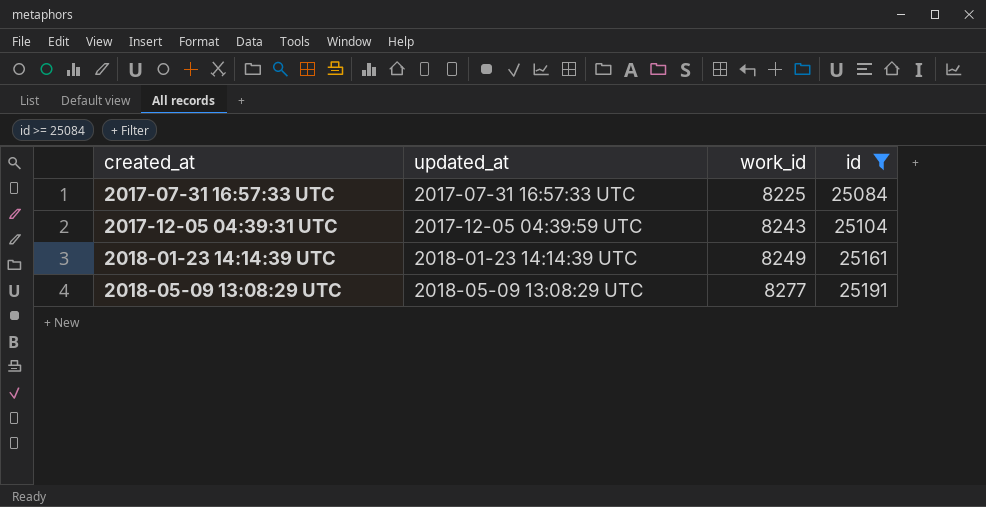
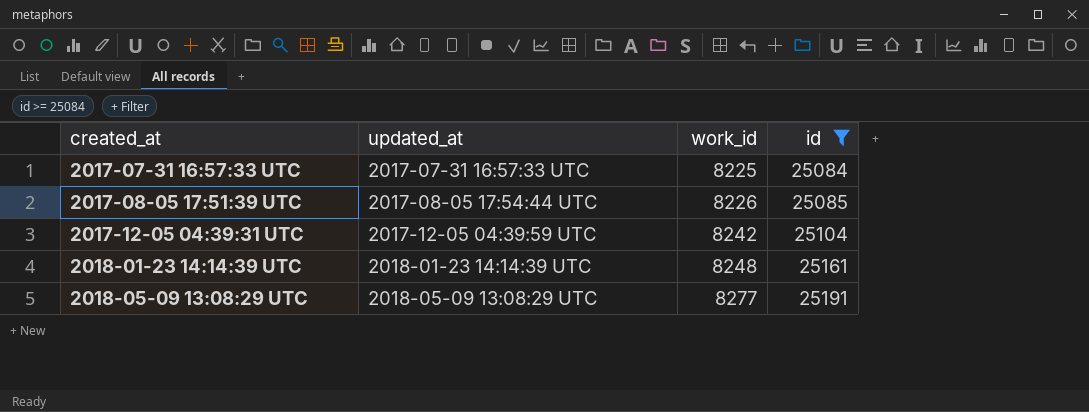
row 2017-08-05 17:51:39 UTC: none -> 2017-08-05 17:54:44 UTC | 8226 | 25085
2017-12-05 04:39:31 UTC | work_id: 8243 -> 8242
2018-01-23 14:14:39 UTC | work_id: 8249 -> 8248

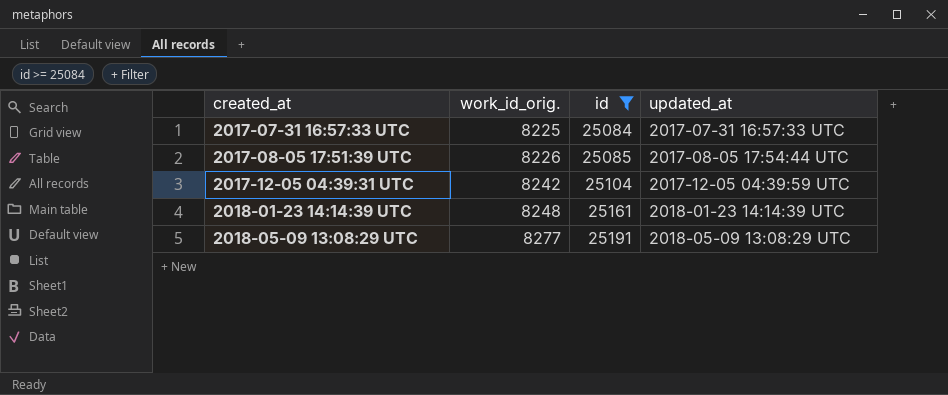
column name: work_id -> work_id_orig.
column updated_at | position: 2 -> 4

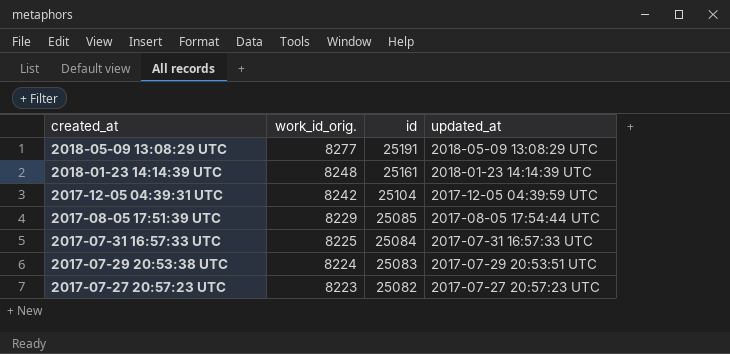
filter: id >= 25084 -> none
row order: created_at ascending -> created_at descending
2017-08-05 17:51:39 UTC | work_id_orig.: 8226 -> 8229

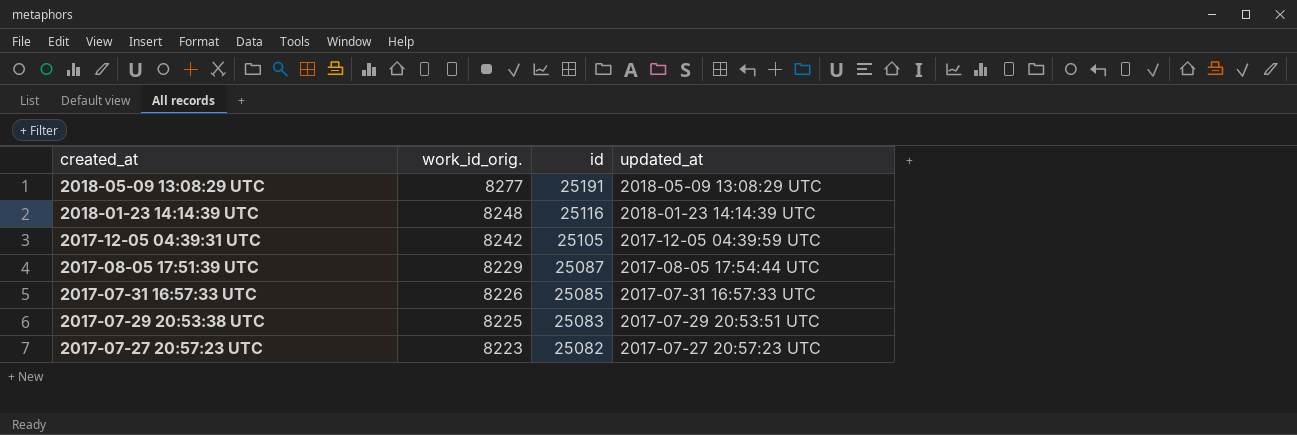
2018-01-23 14:14:39 UTC | id: 25161 -> 25116
2017-12-05 04:39:31 UTC | id: 25104 -> 25105
2017-08-05 17:51:39 UTC | id: 25085 -> 25087
2017-07-31 16:57:33 UTC | work_id_orig.: 8225 -> 8226
2017-07-31 16:57:33 UTC | id: 25084 -> 25085
2017-07-29 20:53:38 UTC | work_id_orig.: 8224 -> 8225

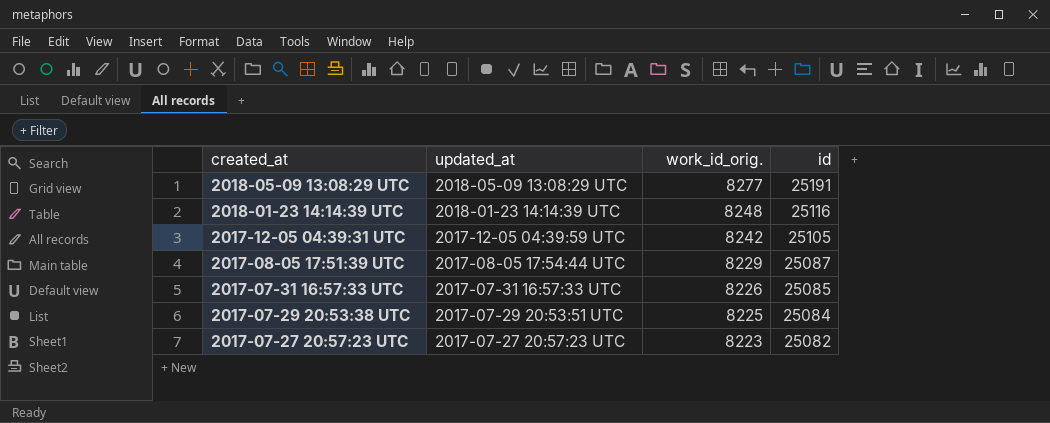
column updated_at | position: 4 -> 2
2017-07-29 20:53:38 UTC | id: 25083 -> 25084

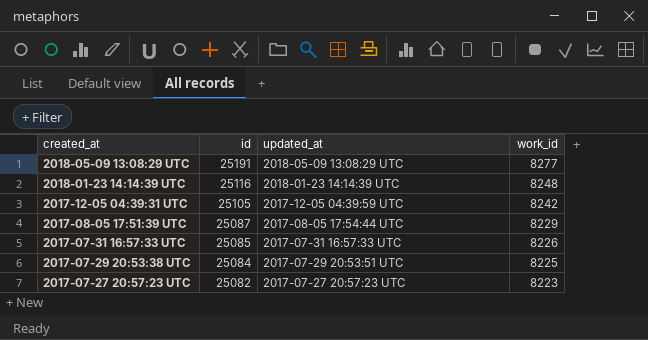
column id | position: 4 -> 2
column name: work_id_orig. -> work_id

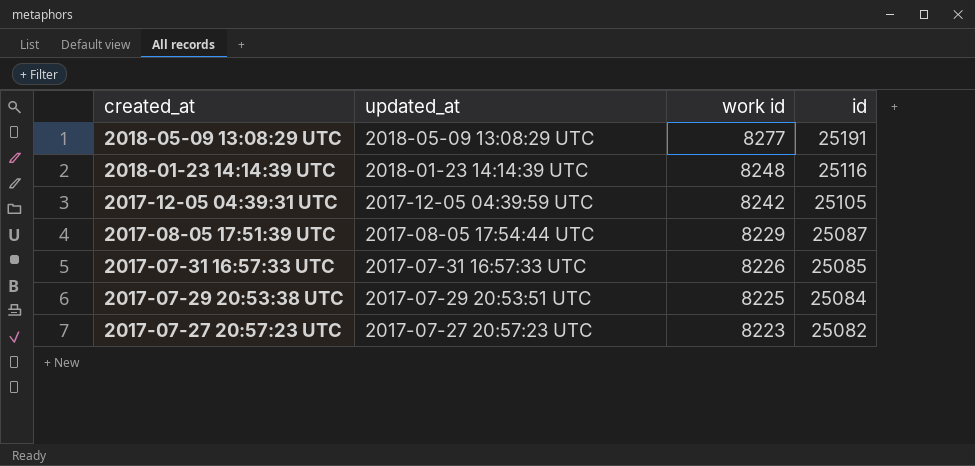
column name: work_id -> work id
column id | position: 2 -> 4

